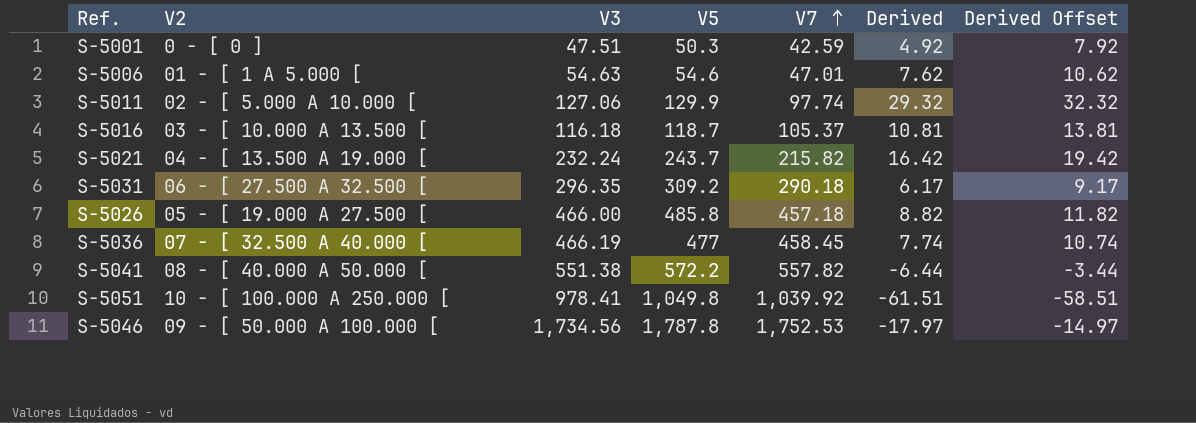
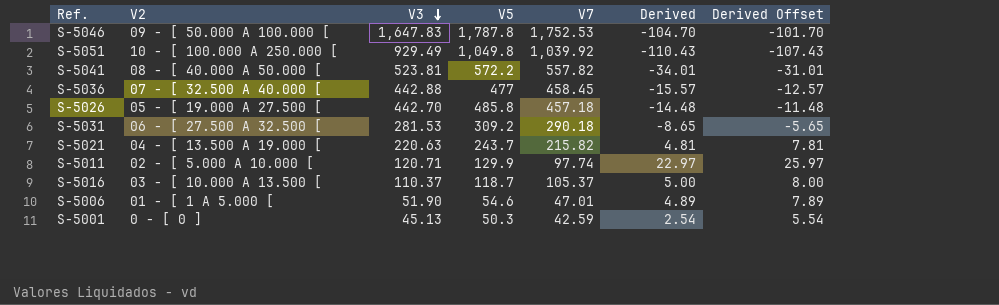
row order: V7 ascending -> V3 descending
S-5046 | V3: 1,734.56 -> 1,647.83
S-5046 | Derived: -17.97 -> -104.70
S-5046 | Derived Offset: -14.97 -> -101.70
S-5051 | V3: 978.41 -> 929.49
S-5051 | Derived: -61.51 -> -110.43
S-5051 | Derived Offset: -58.51 -> -107.43
S-5041 | V3: 551.38 -> 523.81
S-5041 | Derived: -6.44 -> -34.01
S-5041 | Derived Offset: -3.44 -> -31.01
S-5036 | V3: 466.19 -> 442.88
S-5036 | Derived: 7.74 -> -15.57
S-5036 | Derived Offset: 10.74 -> -12.57
S-5026 | V3: 466.00 -> 442.70
S-5026 | Derived: 8.82 -> -14.48
S-5026 | Derived Offset: 11.82 -> -11.48
S-5031 | V3: 296.35 -> 281.53
S-5031 | Derived: 6.17 -> -8.65
S-5031 | Derived Offset: 9.17 -> -5.65
S-5021 | V3: 232.24 -> 220.63
S-5021 | Derived: 16.42 -> 4.81
S-5021 | Derived Offset: 19.42 -> 7.81
S-5011 | V3: 127.06 -> 120.71
S-5011 | Derived: 29.32 -> 22.97
S-5011 | Derived Offset: 32.32 -> 25.97
S-5016 | V3: 116.18 -> 110.37
S-5016 | Derived: 10.81 -> 5.00
S-5016 | Derived Offset: 13.81 -> 8.00
S-5006 | V3: 54.63 -> 51.90
S-5006 | Derived: 7.62 -> 4.89
S-5006 | Derived Offset: 10.62 -> 7.89
S-5001 | V3: 47.51 -> 45.13
S-5001 | Derived: 4.92 -> 2.54
S-5001 | Derived Offset: 7.92 -> 5.54

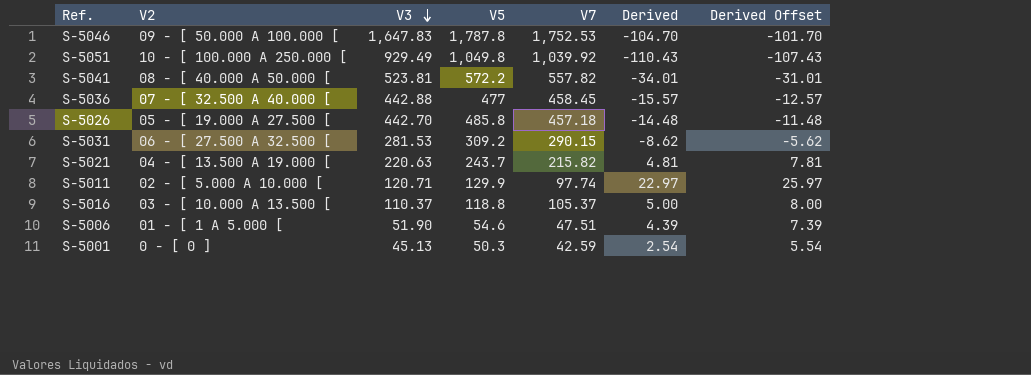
S-5031 | V7: 290.18 -> 290.15
S-5031 | Derived: -8.65 -> -8.62
S-5031 | Derived Offset: -5.65 -> -5.62
S-5016 | V5: 118.7 -> 118.8
S-5006 | V7: 47.01 -> 47.51
S-5006 | Derived: 4.89 -> 4.39
S-5006 | Derived Offset: 7.89 -> 7.39

